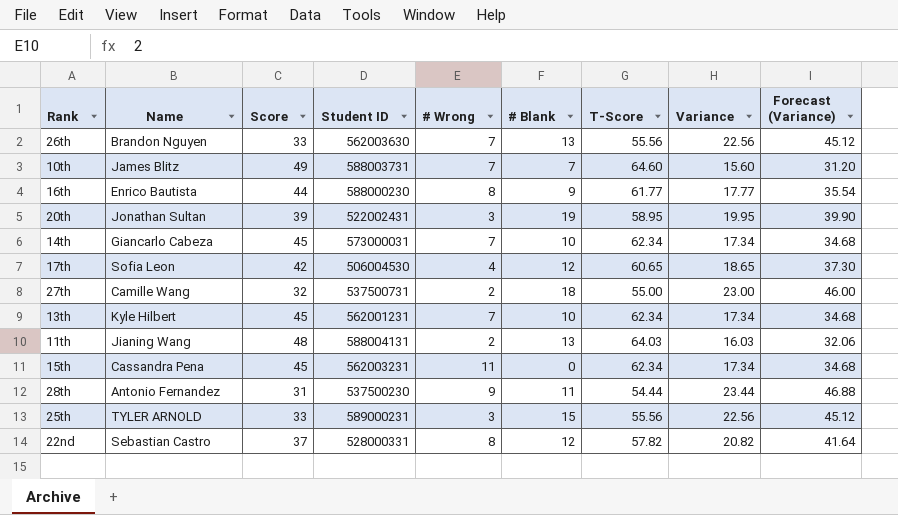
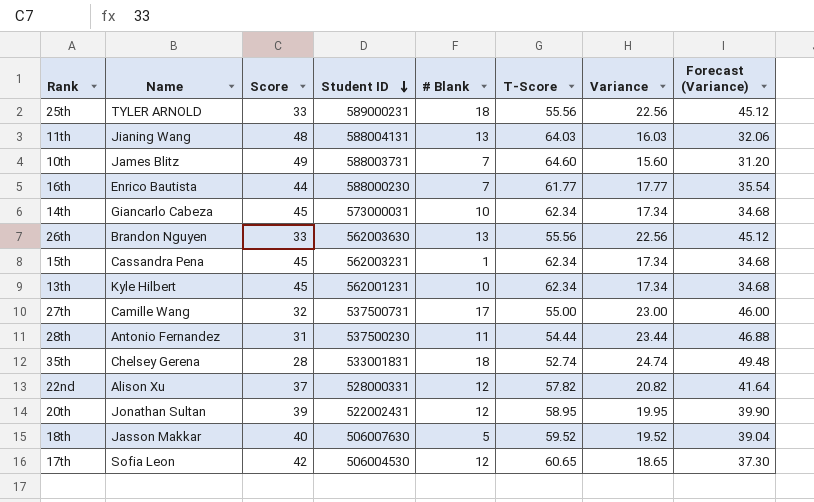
row order: none -> Student ID descending
column # Wrong | position: 5 -> none
25th | # Blank: 15 -> 18
16th | # Blank: 9 -> 7
15th | # Blank: 0 -> 1
27th | # Blank: 18 -> 17
row 35th: none -> Chelsey Gerena | 28 | 533001831 | 18 | 52.74 | 24.74 | 49.48
22nd | Name: Sebastian Castro -> Alison Xu
20th | # Blank: 19 -> 12
row 18th: none -> Jasson Makkar | 40 | 506007630 | 5 | 59.52 | 19.52 | 39.04

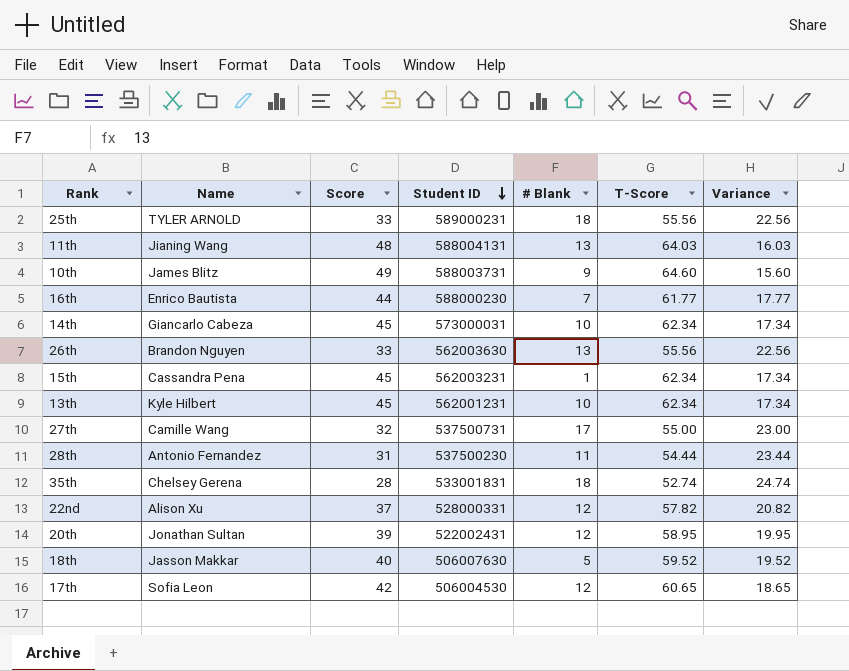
column Forecast (Variance) | formula: [Variance] * 2 -> none
10th | # Blank: 7 -> 9

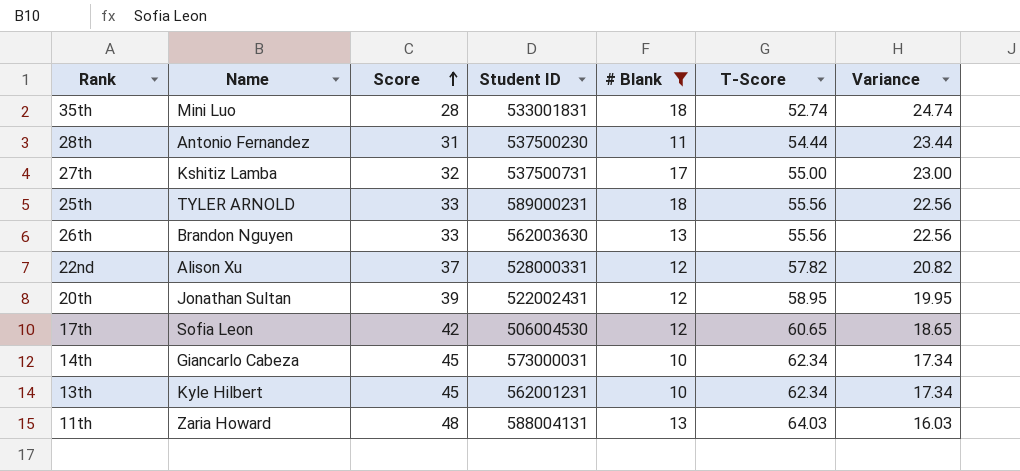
filter: none -> # Blank >= 10
row order: Student ID descending -> Score ascending
35th | Name: Chelsey Gerena -> Mini Luo
27th | Name: Camille Wang -> Kshitiz Lamba
11th | Name: Jianing Wang -> Zaria Howard

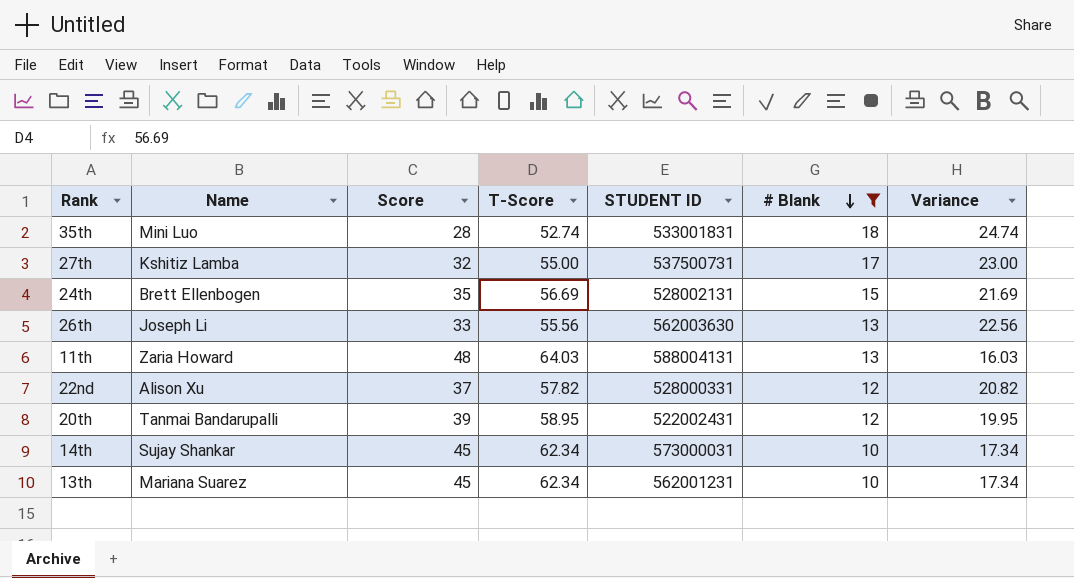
row order: Score ascending -> # Blank descending
column T-Score | position: 6 -> 4
column name: Student ID -> STUDENT ID
row 28th: Antonio Fernandez | 31 | 537500230 | 11 | 54.44 | 23.44 -> none
row 25th: TYLER ARNOLD | 33 | 589000231 | 18 | 55.56 | 22.56 -> none
row 17th: Sofia Leon | 42 | 506004530 | 12 | 60.65 | 18.65 -> none
row 24th: none -> Brett Ellenbogen | 35 | 56.69 | 528002131 | 15 | 21.69
26th | Name: Brandon Nguyen -> Joseph Li
20th | Name: Jonathan Sultan -> Tanmai Bandarupalli
14th | Name: Giancarlo Cabeza -> Sujay Shankar
13th | Name: Kyle Hilbert -> Mariana Suarez

